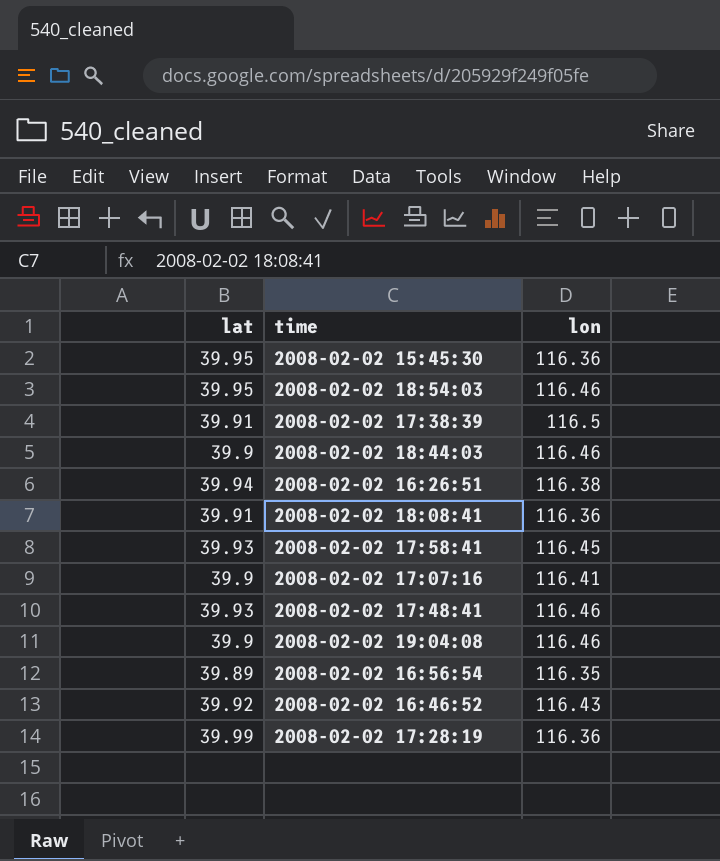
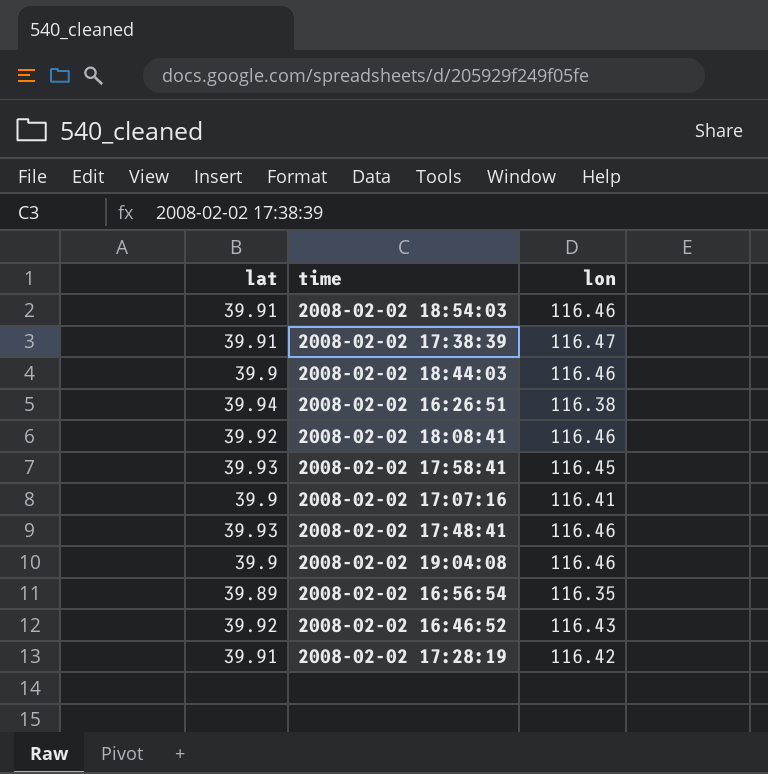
row 2008-02-02 15:45:30: 39.95 | 116.36 -> none
2008-02-02 18:54:03 | lat: 39.95 -> 39.91
2008-02-02 17:38:39 | lon: 116.5 -> 116.47
2008-02-02 18:08:41 | lat: 39.91 -> 39.92
2008-02-02 18:08:41 | lon: 116.36 -> 116.46
2008-02-02 17:28:19 | lat: 39.99 -> 39.91
2008-02-02 17:28:19 | lon: 116.36 -> 116.42

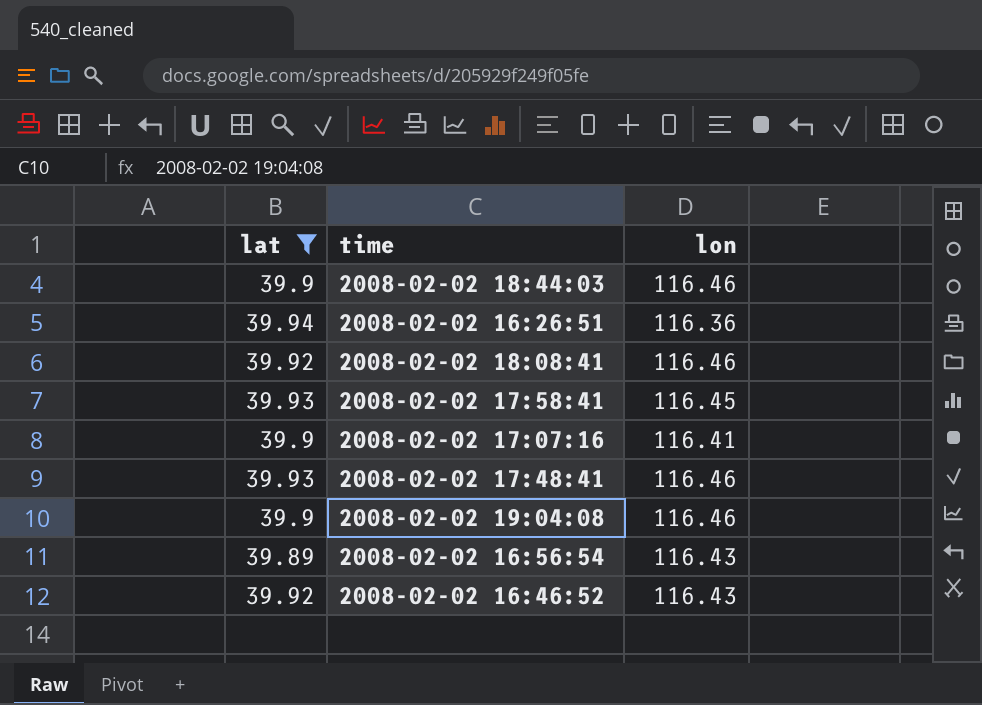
filter: none -> lat != 39.91
2008-02-02 16:26:51 | lon: 116.38 -> 116.36
2008-02-02 16:56:54 | lon: 116.35 -> 116.43

